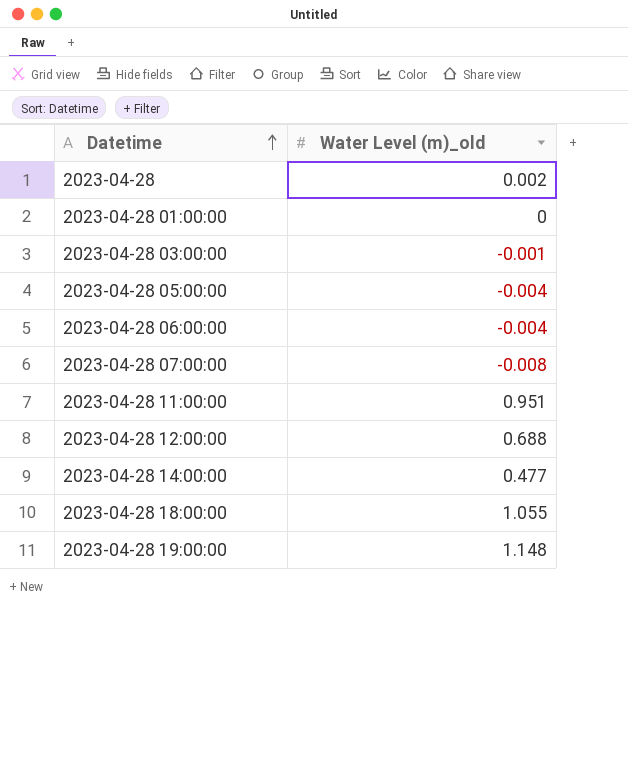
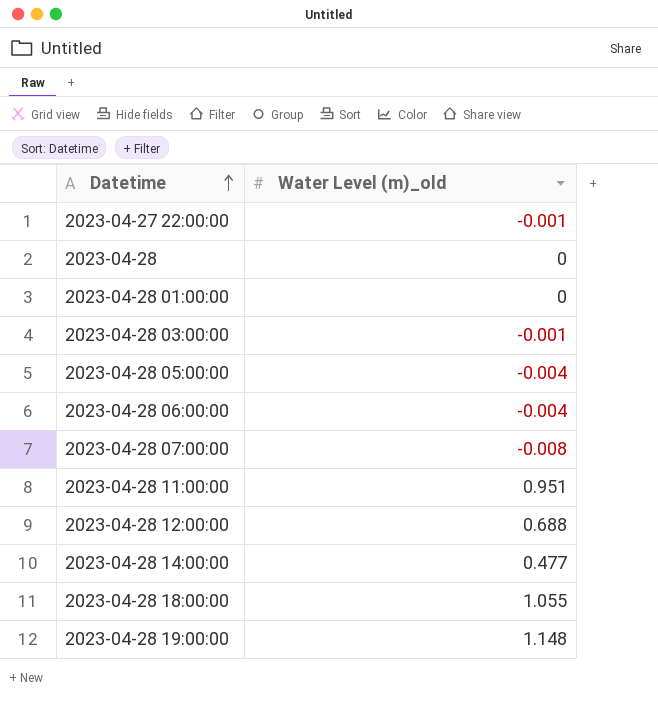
row 2023-04-27 22:00:00: none -> -0.001
2023-04-28 | Water Level (m)_old: 0.002 -> 0

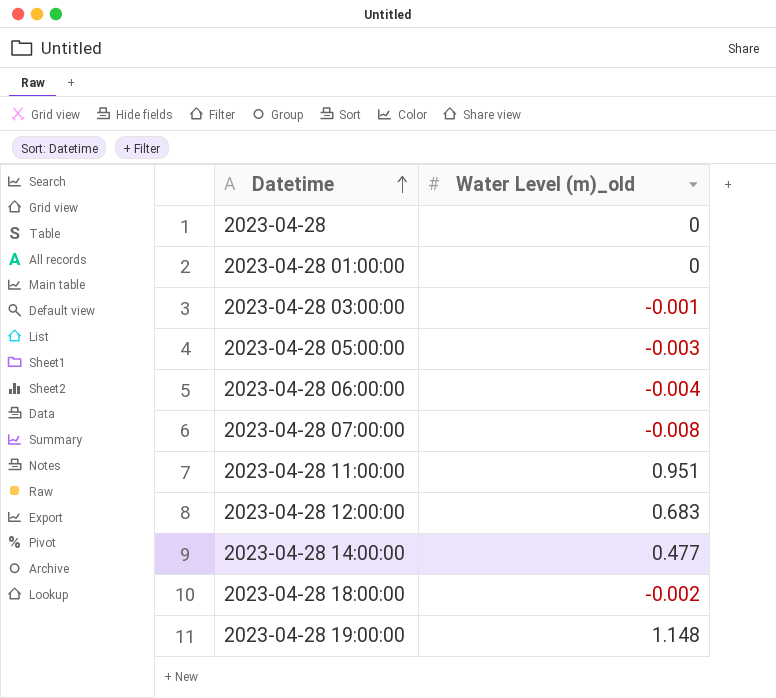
row 2023-04-27 22:00:00: -0.001 -> none
2023-04-28 05:00:00 | Water Level (m)_old: -0.004 -> -0.003
2023-04-28 12:00:00 | Water Level (m)_old: 0.688 -> 0.683
2023-04-28 18:00:00 | Water Level (m)_old: 1.055 -> -0.002

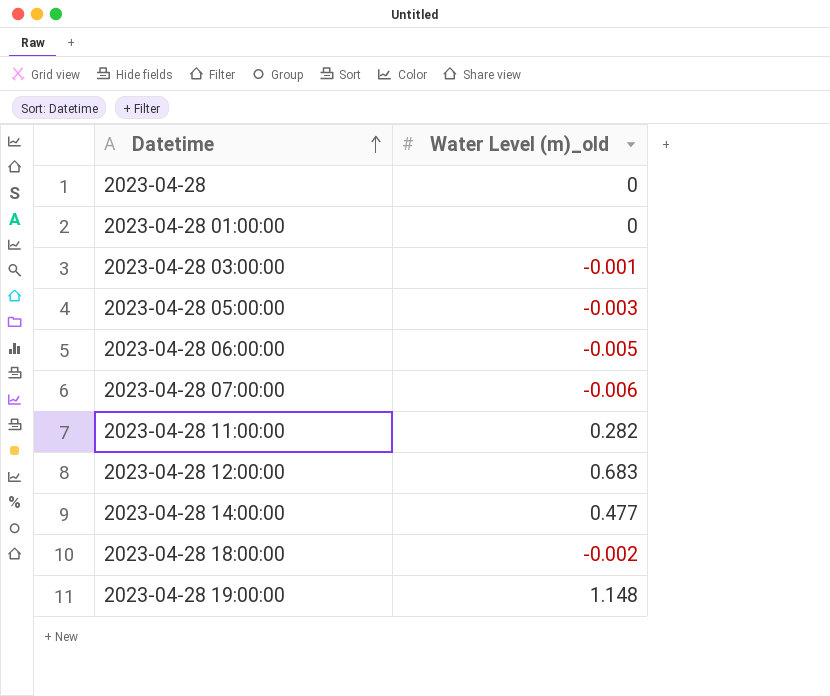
2023-04-28 06:00:00 | Water Level (m)_old: -0.004 -> -0.005
2023-04-28 07:00:00 | Water Level (m)_old: -0.008 -> -0.006
2023-04-28 11:00:00 | Water Level (m)_old: 0.951 -> 0.282

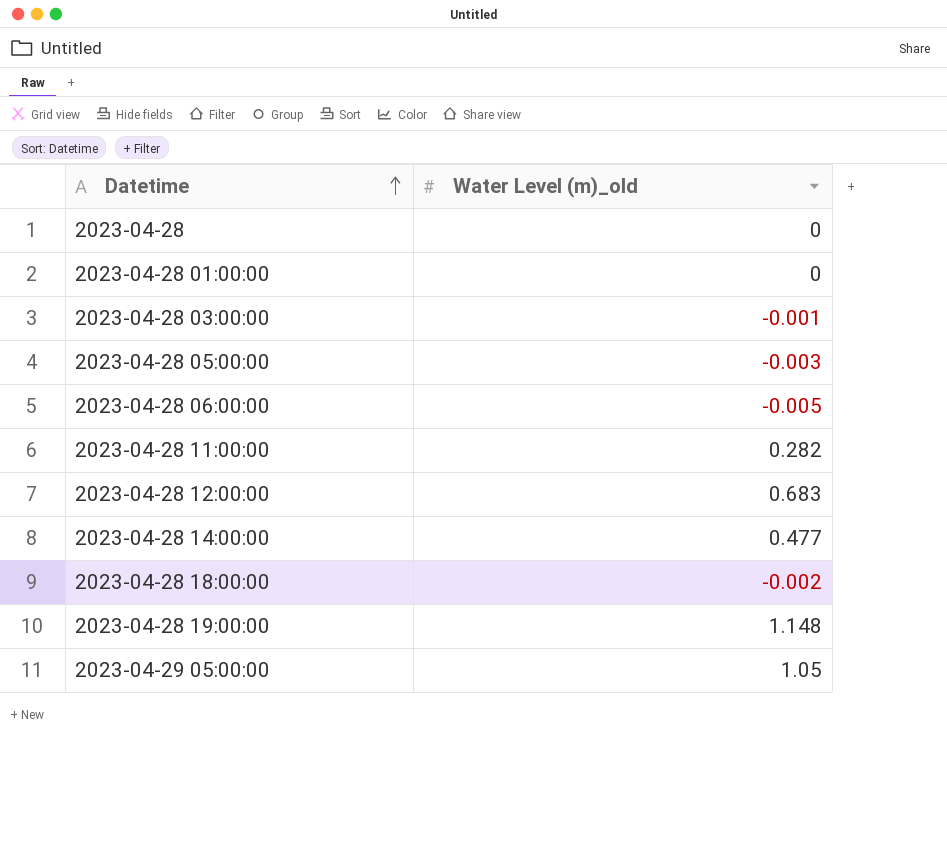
row 2023-04-28 07:00:00: -0.006 -> none
row 2023-04-29 05:00:00: none -> 1.05

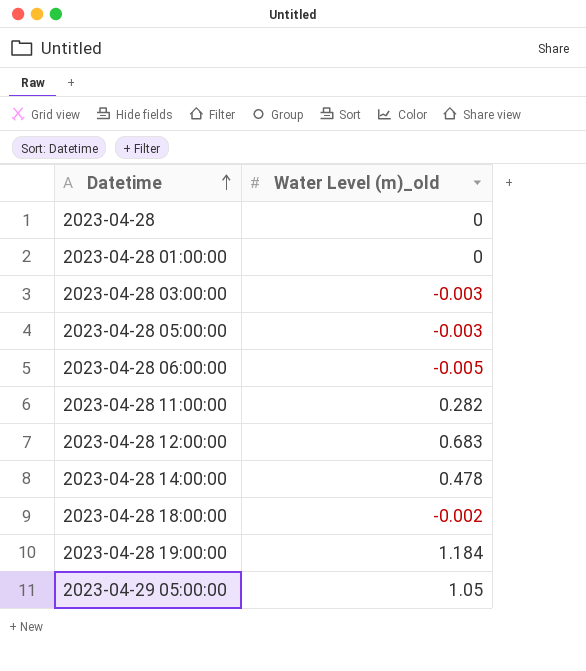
2023-04-28 03:00:00 | Water Level (m)_old: -0.001 -> -0.003
2023-04-28 14:00:00 | Water Level (m)_old: 0.477 -> 0.478
2023-04-28 19:00:00 | Water Level (m)_old: 1.148 -> 1.184

